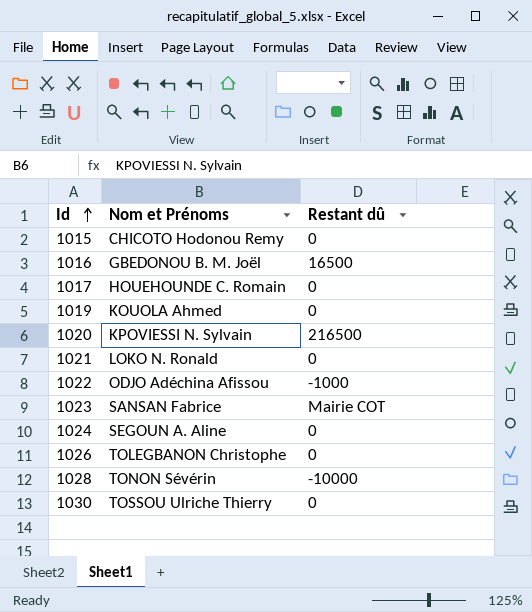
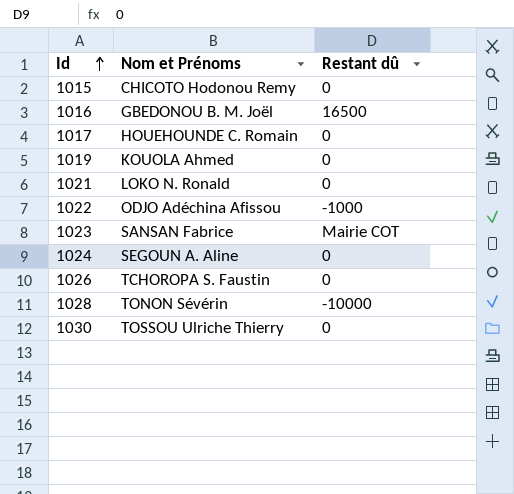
row 1020: KPOVIESSI N. Sylvain | 216500 -> none
1026 | Nom et Prénoms: TOLEGBANON Christophe -> TCHOROPA S. Faustin

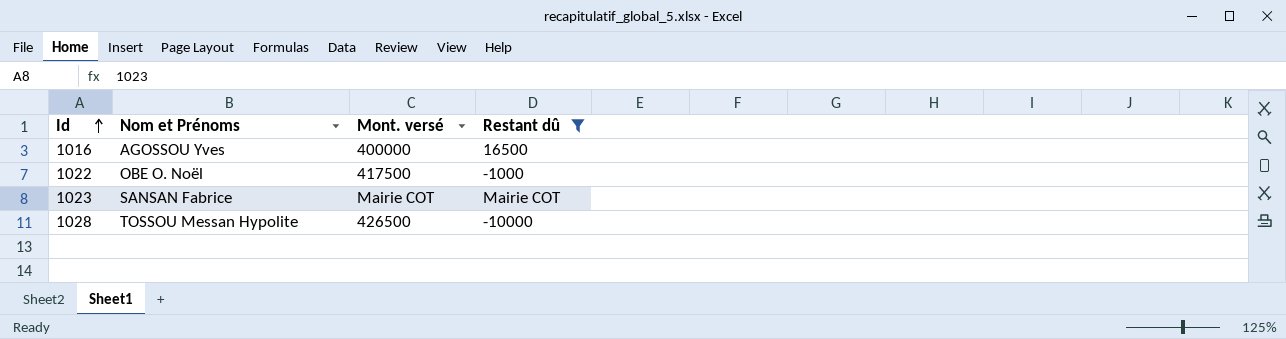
filter: none -> Restant dû != 0
column Mont. versé | position: none -> 3
1016 | Nom et Prénoms: GBEDONOU B. M. Joël -> AGOSSOU Yves
1022 | Nom et Prénoms: ODJO Adéchina Afissou -> OBE O. Noël
1028 | Nom et Prénoms: TONON Sévérin -> TOSSOU Messan Hypolite

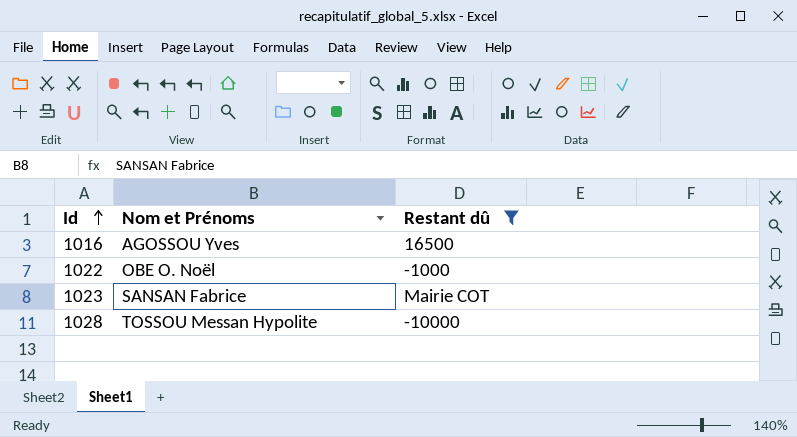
column Mont. versé | position: 3 -> none

